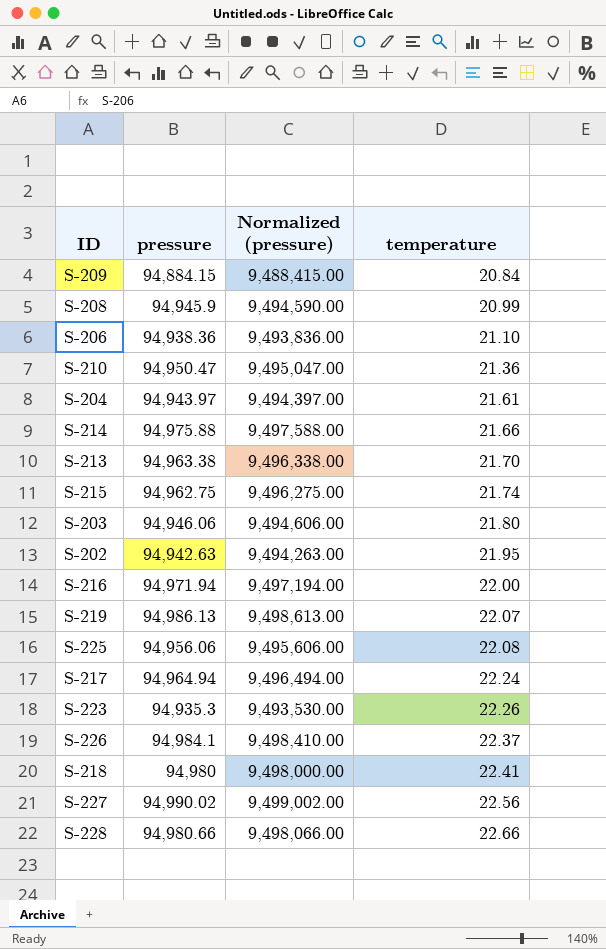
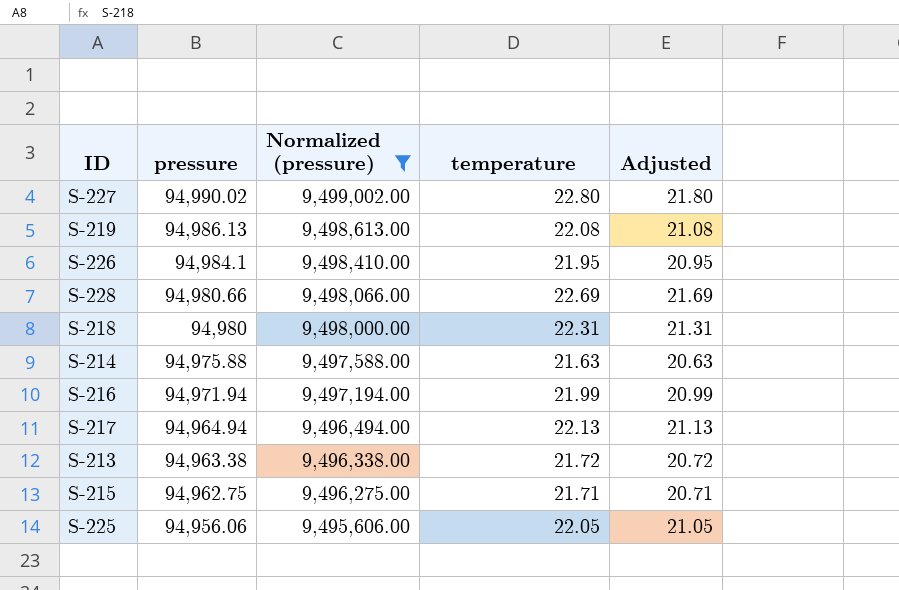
filter: none -> Normalized (pressure) >= 9,495,606.00
row order: temperature ascending -> pressure descending
column Adjusted | formula: none -> [temperature] - 1
S-227 | temperature: 22.56 -> 22.80
S-219 | temperature: 22.07 -> 22.08
S-226 | temperature: 22.37 -> 21.95
S-228 | temperature: 22.66 -> 22.69
S-218 | temperature: 22.41 -> 22.31
S-214 | temperature: 21.66 -> 21.63
S-216 | temperature: 22.00 -> 21.99
S-217 | temperature: 22.24 -> 22.13
S-213 | temperature: 21.70 -> 21.72
S-215 | temperature: 21.74 -> 21.71
S-225 | temperature: 22.08 -> 22.05

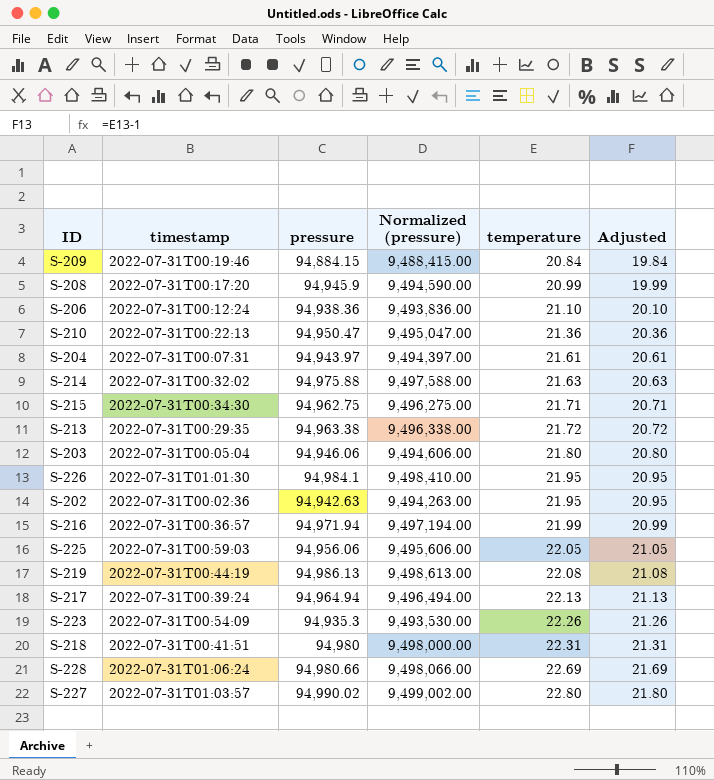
filter: Normalized (pressure) >= 9,495,606.00 -> none
row order: pressure descending -> temperature ascending
column timestamp | position: none -> 2

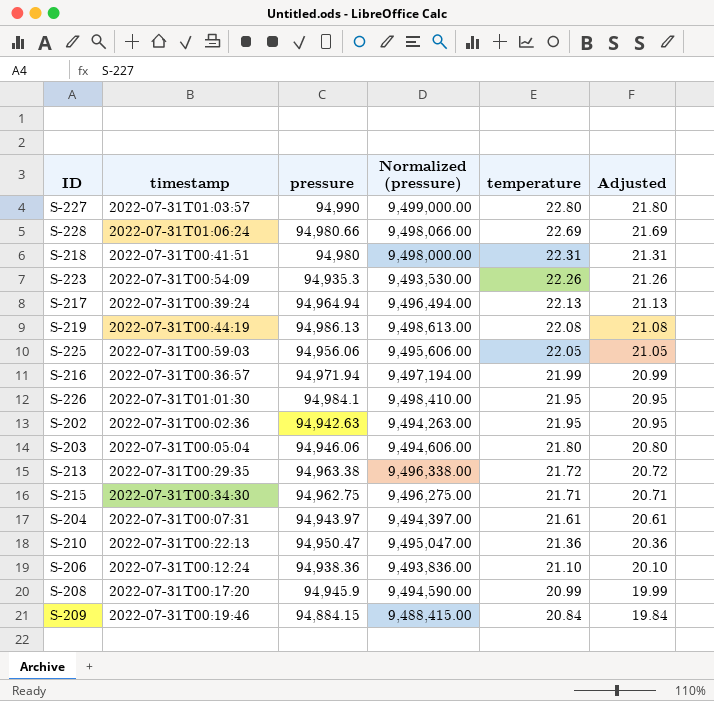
row order: temperature ascending -> temperature descending
row S-214: 2022-07-31T00:32:02 | 94,975.88 | 9,497,588.00 | 21.63 | 20.63 -> none
S-227 | pressure: 94,990.02 -> 94,990
S-227 | Normalized (pressure): 9,499,002.00 -> 9,499,000.00

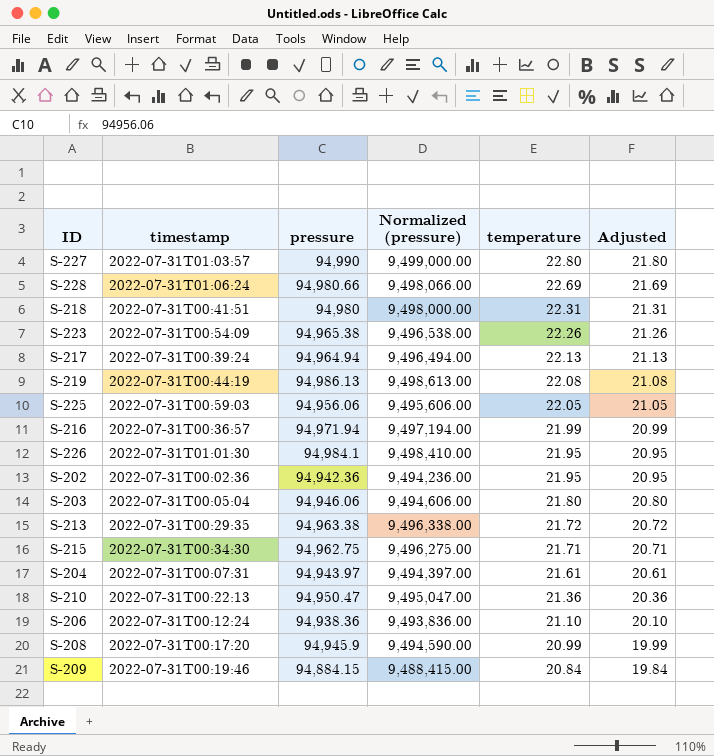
S-223 | pressure: 94,935.3 -> 94,965.38
S-223 | Normalized (pressure): 9,493,530.00 -> 9,496,538.00
S-202 | pressure: 94,942.63 -> 94,942.36
S-202 | Normalized (pressure): 9,494,263.00 -> 9,494,236.00

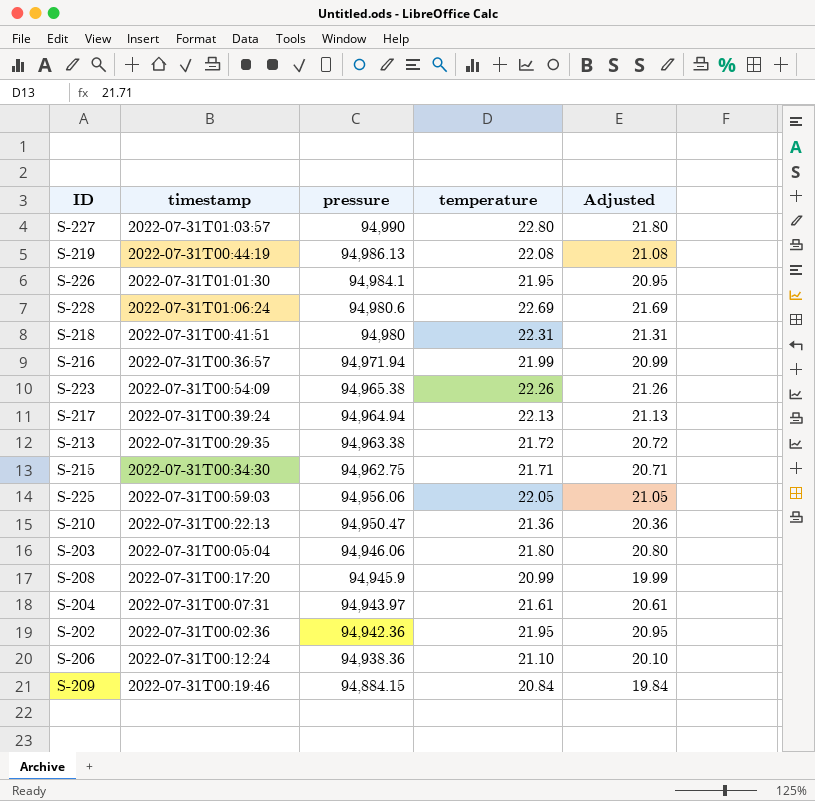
row order: temperature descending -> pressure descending
column Normalized (pressure) | formula: [pressure] * 100 -> none
S-228 | pressure: 94,980.66 -> 94,980.6

